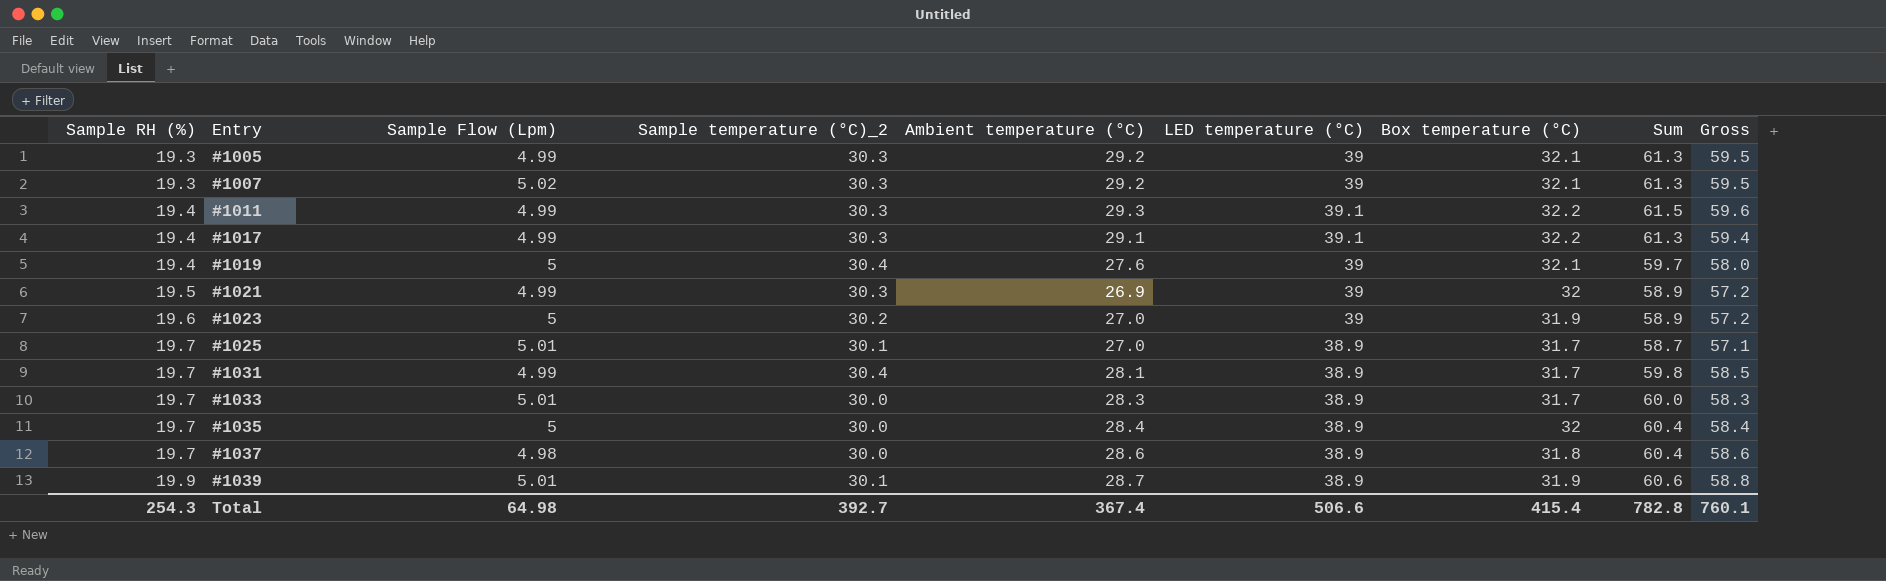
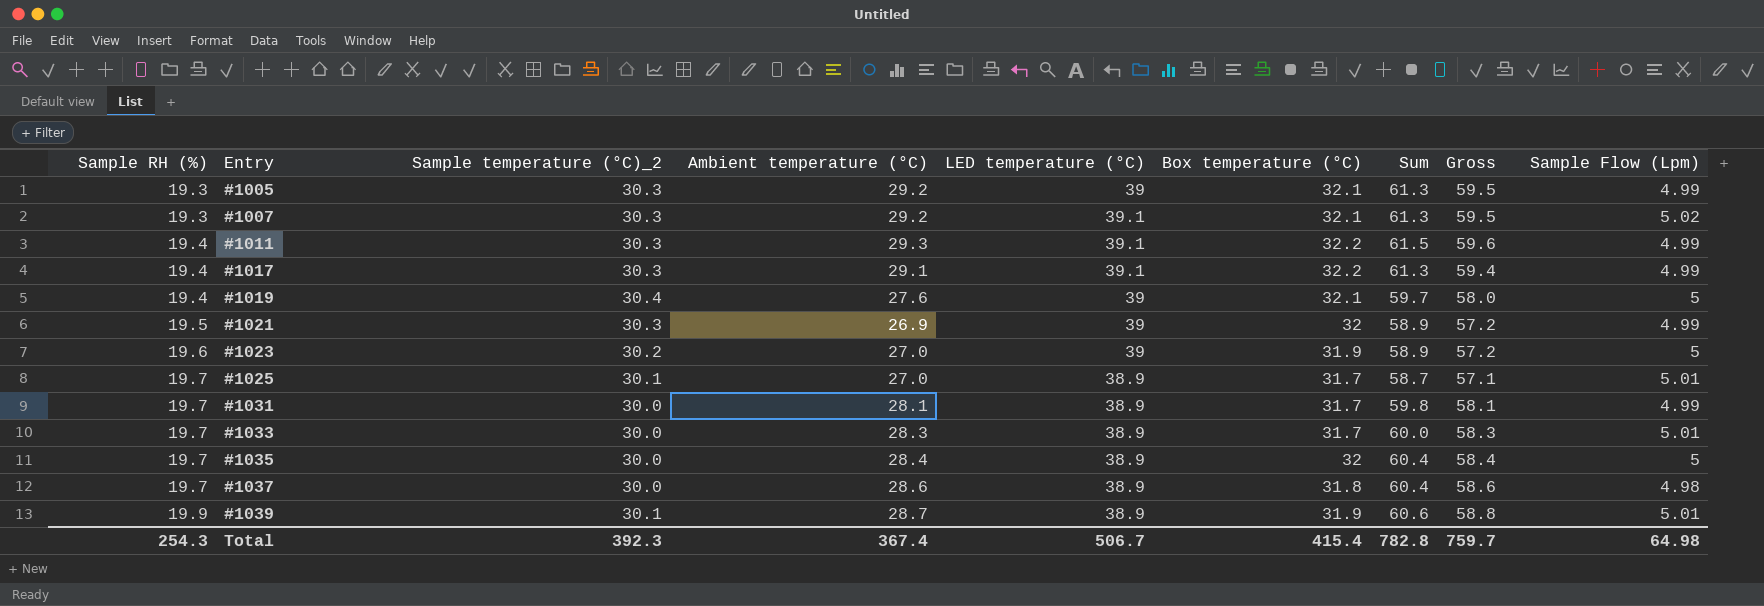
column Sample Flow (Lpm) | position: 3 -> 9
#1007 | LED temperature (°C): 39 -> 39.1
#1031 | Sample temperature (°C)_2: 30.4 -> 30.0
#1031 | Gross: 58.5 -> 58.1
Total | Sample temperature (°C)_2: 392.7 -> 392.3
Total | LED temperature (°C): 506.6 -> 506.7
Total | Gross: 760.1 -> 759.7

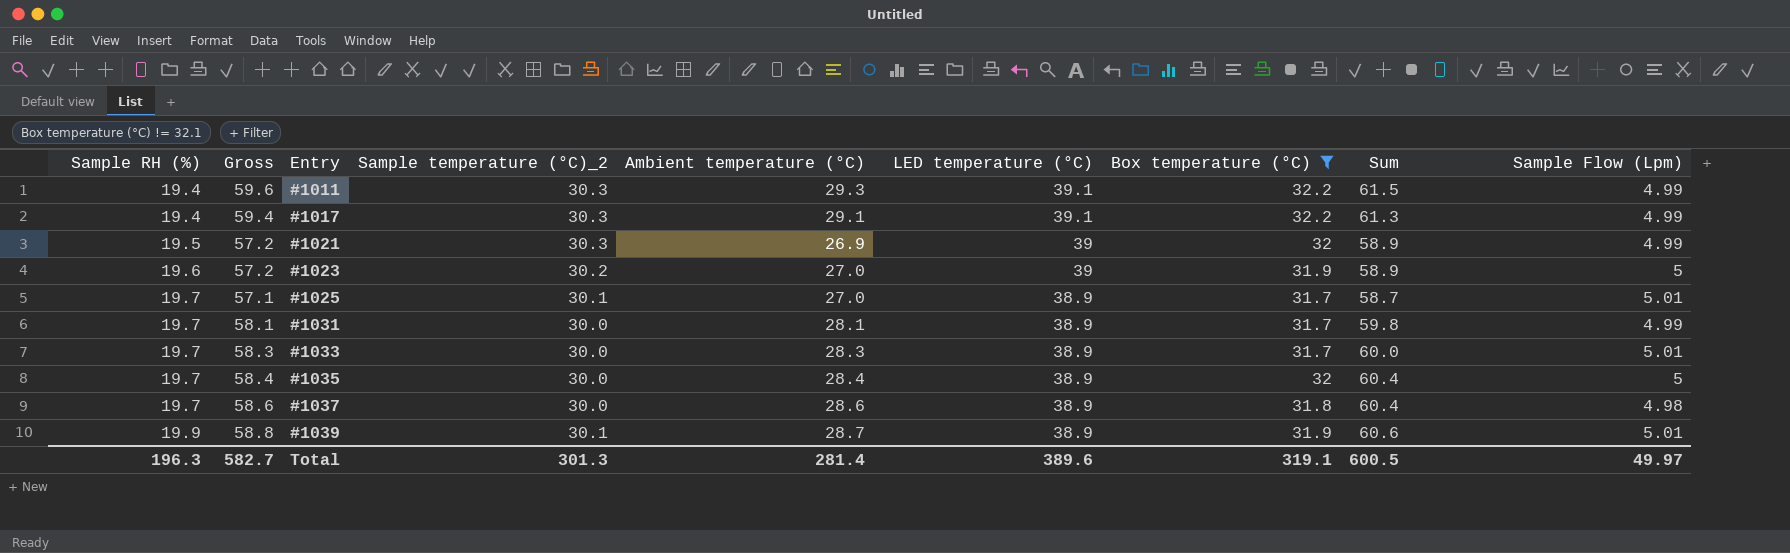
filter: none -> Box temperature (°C) != 32.1
column Gross | position: 8 -> 2
Total | Sample RH (%): 254.3 -> 196.3
Total | Gross: 759.7 -> 582.7
Total | Sample temperature (°C)_2: 392.3 -> 301.3
Total | Ambient temperature (°C): 367.4 -> 281.4
Total | LED temperature (°C): 506.7 -> 389.6
Total | Box temperature (°C): 415.4 -> 319.1
Total | Sum: 782.8 -> 600.5
Total | Sample Flow (Lpm): 64.98 -> 49.97

